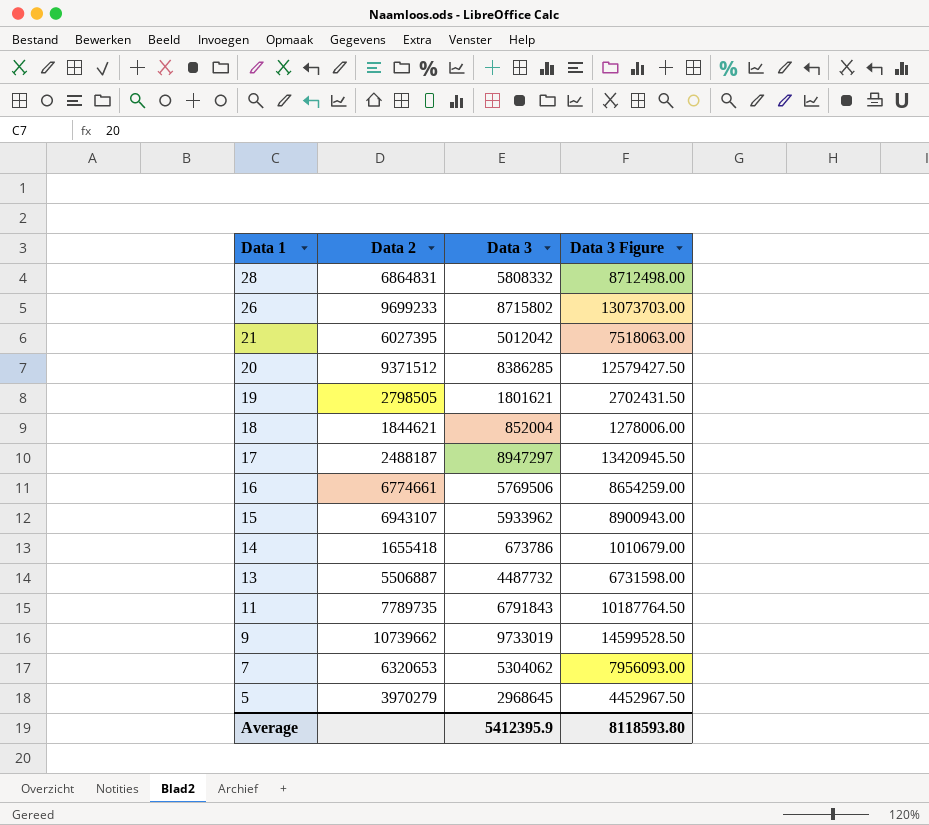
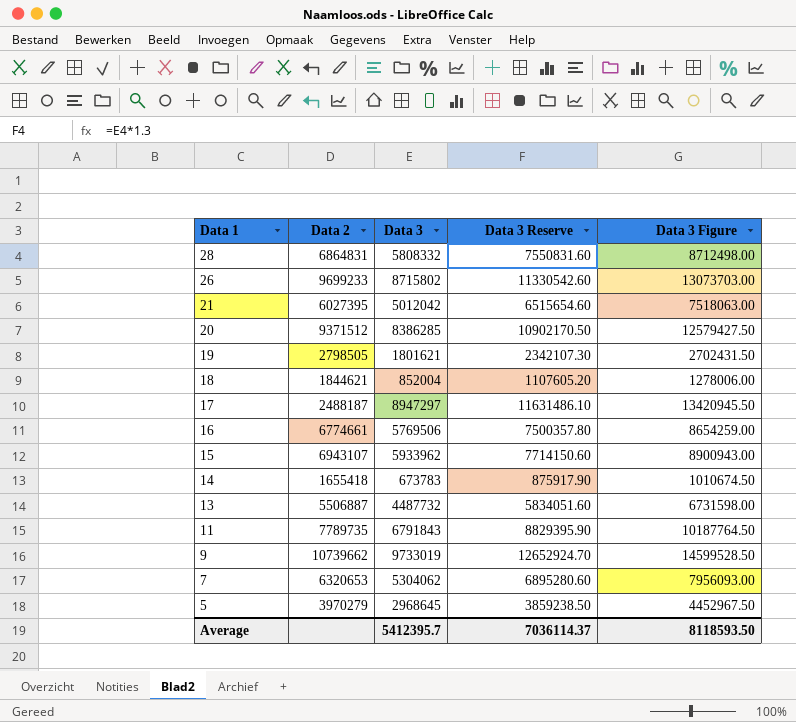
column Data 3 Reserve | formula: none -> [Data 3] * 1.3
14 | Data 3: 673786 -> 673783
14 | Data 3 Figure: 1010679.00 -> 1010674.50
Average | Data 3: 5412395.9 -> 5412395.7
Average | Data 3 Figure: 8118593.80 -> 8118593.50

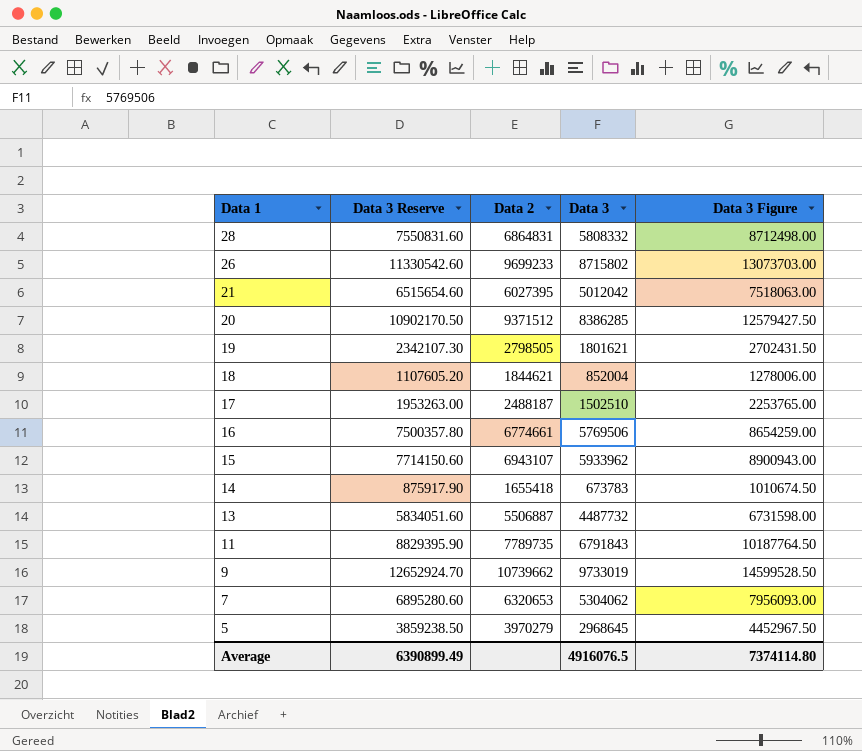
column Data 3 Reserve | position: 4 -> 2
17 | Data 3 Reserve: 11631486.10 -> 1953263.00
17 | Data 3: 8947297 -> 1502510
17 | Data 3 Figure: 13420945.50 -> 2253765.00
Average | Data 3 Reserve: 7036114.37 -> 6390899.49
Average | Data 3: 5412395.7 -> 4916076.5
Average | Data 3 Figure: 8118593.50 -> 7374114.80

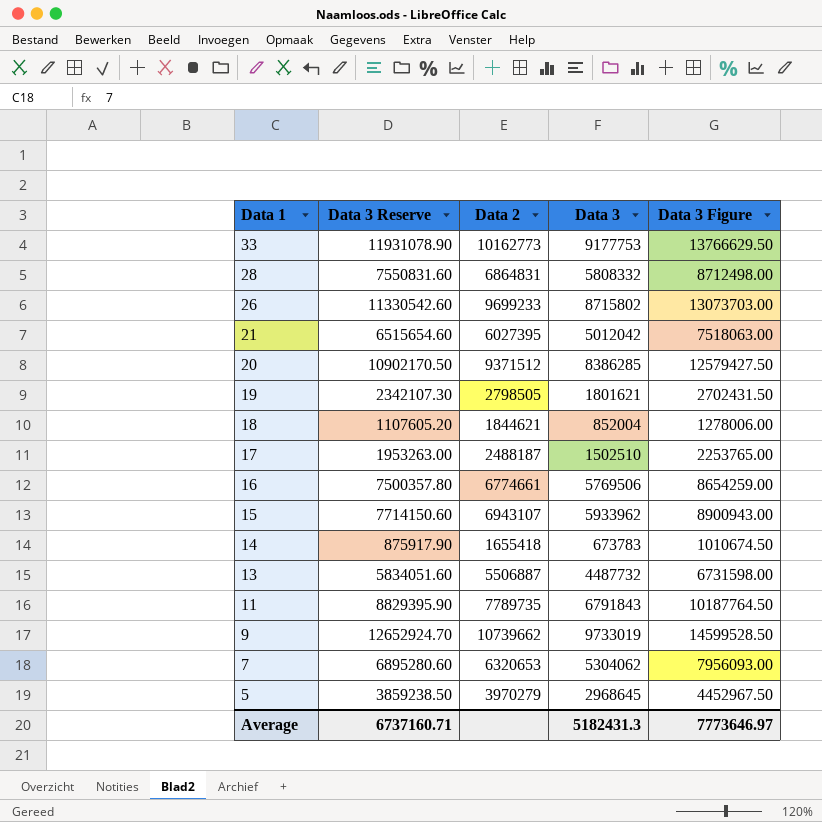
row 33: none -> 11931078.90 | 10162773 | 9177753 | 13766629.50
Average | Data 3 Reserve: 6390899.49 -> 6737160.71
Average | Data 3: 4916076.5 -> 5182431.3
Average | Data 3 Figure: 7374114.80 -> 7773646.97

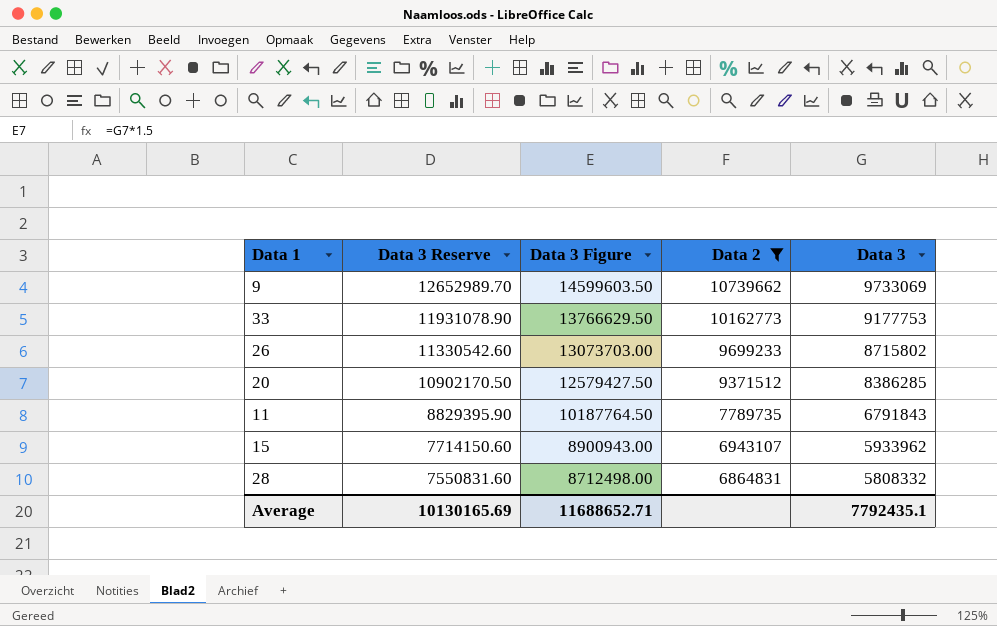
filter: none -> Data 2 >= 6864831
row order: Data 1 descending -> Data 3 Reserve descending
column Data 3 Figure | position: 5 -> 3
9 | Data 3 Reserve: 12652924.70 -> 12652989.70
9 | Data 3 Figure: 14599528.50 -> 14599603.50
9 | Data 3: 9733019 -> 9733069
Average | Data 3 Reserve: 6737160.71 -> 10130165.69
Average | Data 3 Figure: 7773646.97 -> 11688652.71
Average | Data 3: 5182431.3 -> 7792435.1

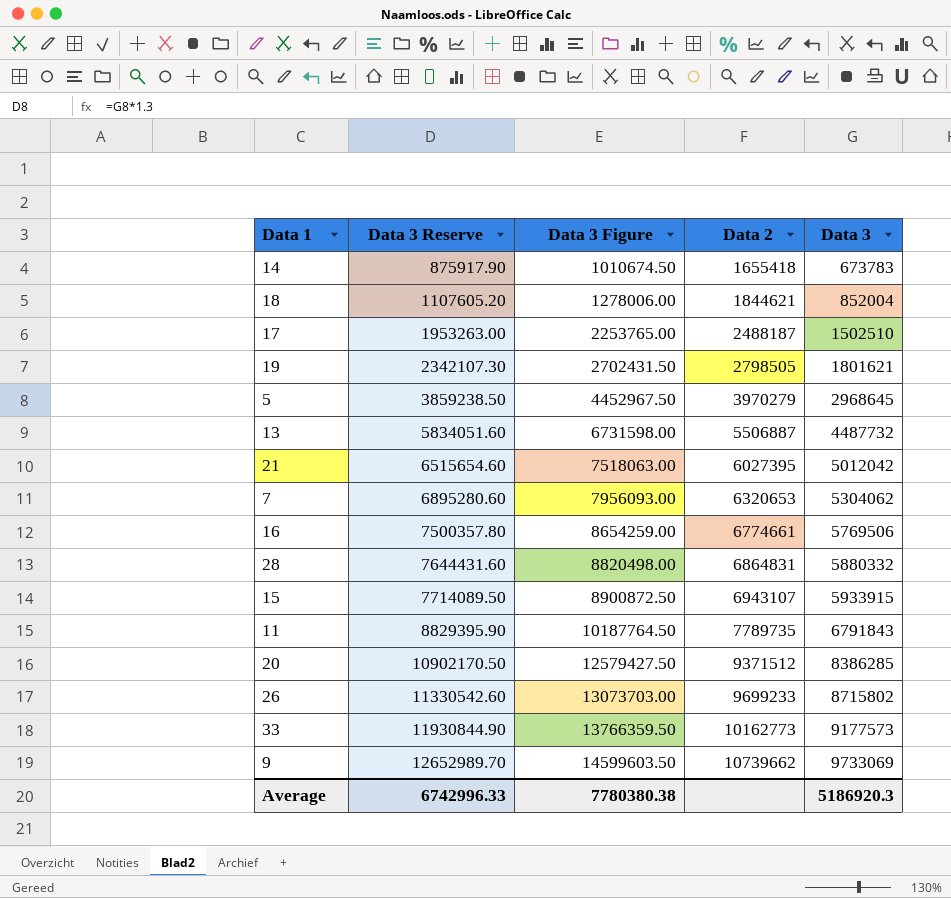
filter: Data 2 >= 6864831 -> none
row order: Data 3 Reserve descending -> Data 3 Reserve ascending
28 | Data 3 Reserve: 7550831.60 -> 7644431.60
28 | Data 3 Figure: 8712498.00 -> 8820498.00
28 | Data 3: 5808332 -> 5880332
15 | Data 3 Reserve: 7714150.60 -> 7714089.50
15 | Data 3 Figure: 8900943.00 -> 8900872.50
15 | Data 3: 5933962 -> 5933915
33 | Data 3 Reserve: 11931078.90 -> 11930844.90
33 | Data 3 Figure: 13766629.50 -> 13766359.50
33 | Data 3: 9177753 -> 9177573
Average | Data 3 Reserve: 10130165.69 -> 6742996.33
Average | Data 3 Figure: 11688652.71 -> 7780380.38
Average | Data 3: 7792435.1 -> 5186920.3

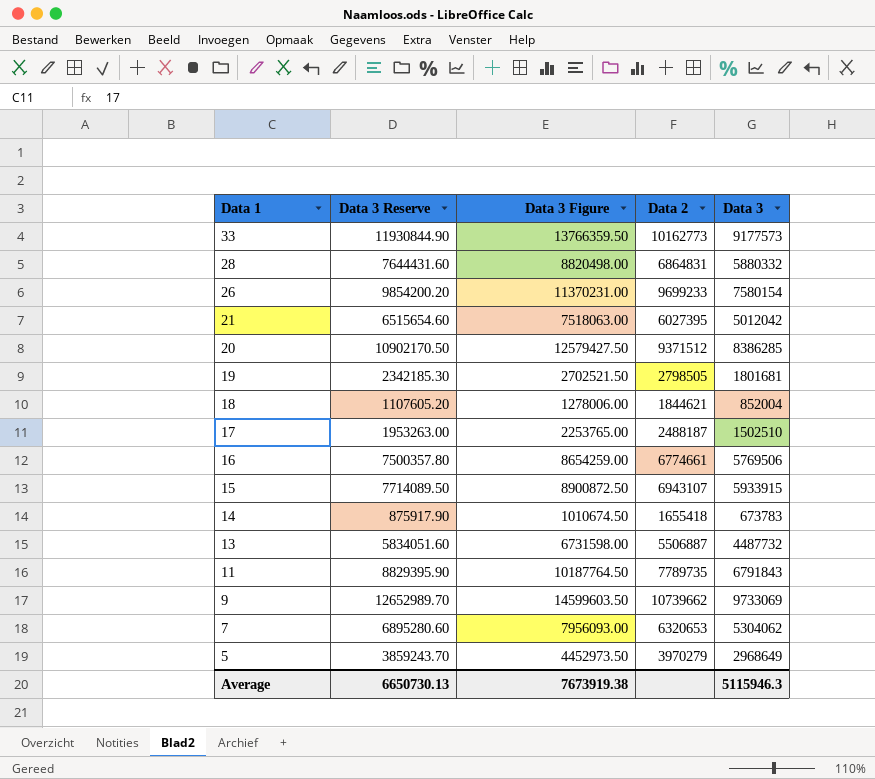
row order: Data 3 Reserve ascending -> Data 1 descending
26 | Data 3 Reserve: 11330542.60 -> 9854200.20
26 | Data 3 Figure: 13073703.00 -> 11370231.00
26 | Data 3: 8715802 -> 7580154
19 | Data 3 Reserve: 2342107.30 -> 2342185.30
19 | Data 3 Figure: 2702431.50 -> 2702521.50
19 | Data 3: 1801621 -> 1801681
5 | Data 3 Reserve: 3859238.50 -> 3859243.70
5 | Data 3 Figure: 4452967.50 -> 4452973.50
5 | Data 3: 2968645 -> 2968649
Average | Data 3 Reserve: 6742996.33 -> 6650730.13
Average | Data 3 Figure: 7780380.38 -> 7673919.38
Average | Data 3: 5186920.3 -> 5115946.3

